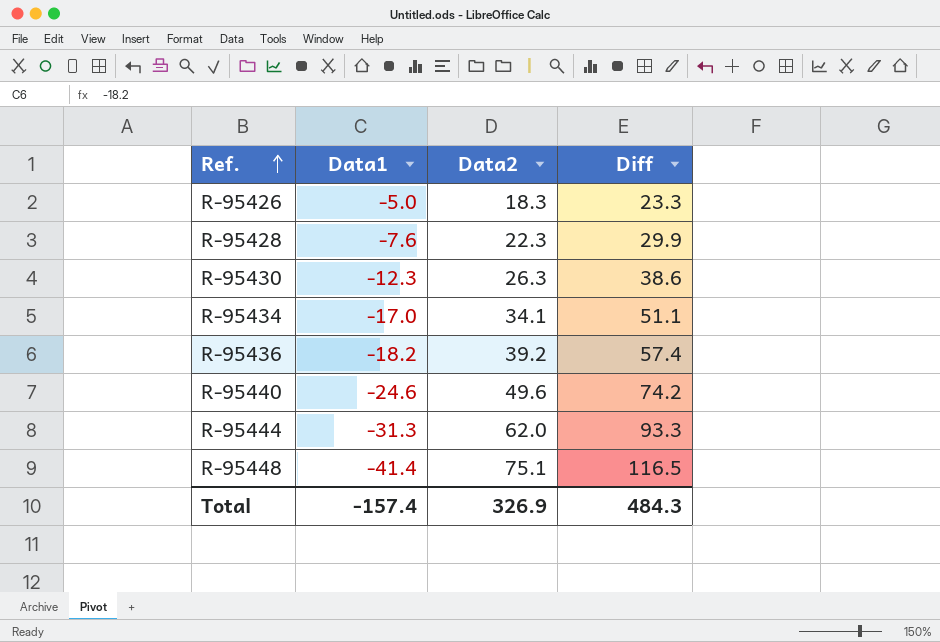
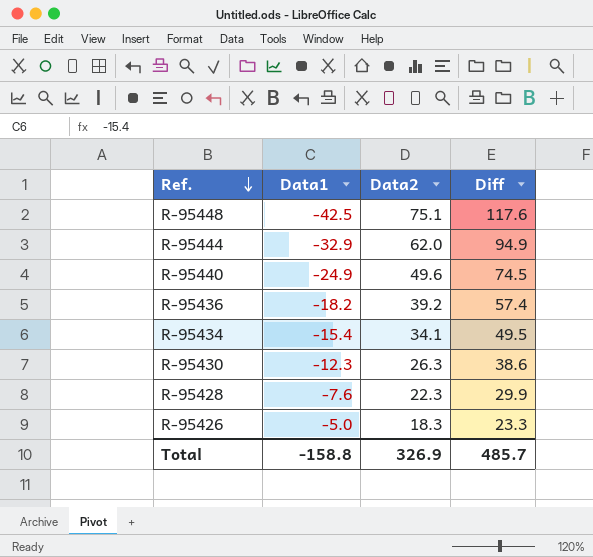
row order: Ref. ascending -> Ref. descending
R-95448 | Data1: -41.4 -> -42.5
R-95448 | Diff: 116.5 -> 117.6
R-95444 | Data1: -31.3 -> -32.9
R-95444 | Diff: 93.3 -> 94.9
R-95440 | Data1: -24.6 -> -24.9
R-95440 | Diff: 74.2 -> 74.5
R-95434 | Data1: -17.0 -> -15.4
R-95434 | Diff: 51.1 -> 49.5
Total | Data1: -157.4 -> -158.8
Total | Diff: 484.3 -> 485.7

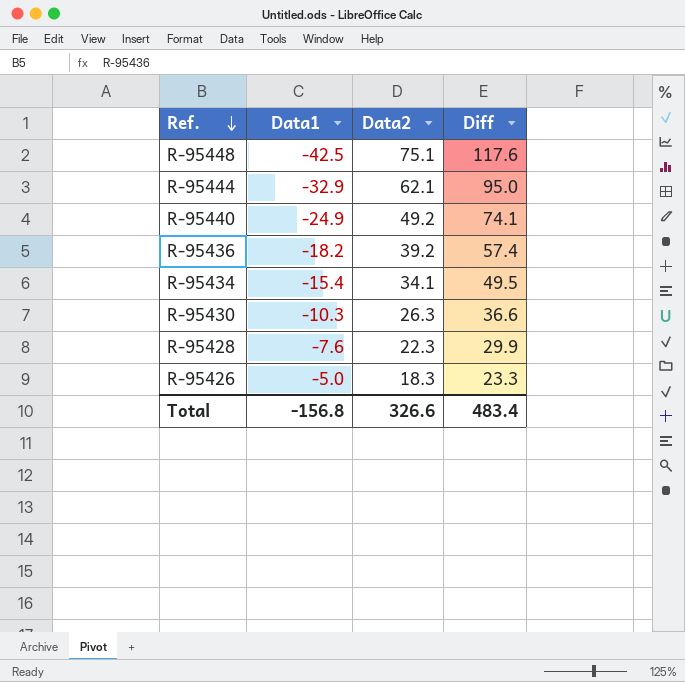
R-95444 | Data2: 62.0 -> 62.1
R-95444 | Diff: 94.9 -> 95.0
R-95440 | Data2: 49.6 -> 49.2
R-95440 | Diff: 74.5 -> 74.1
R-95430 | Data1: -12.3 -> -10.3
R-95430 | Diff: 38.6 -> 36.6
Total | Data1: -158.8 -> -156.8
Total | Data2: 326.9 -> 326.6
Total | Diff: 485.7 -> 483.4

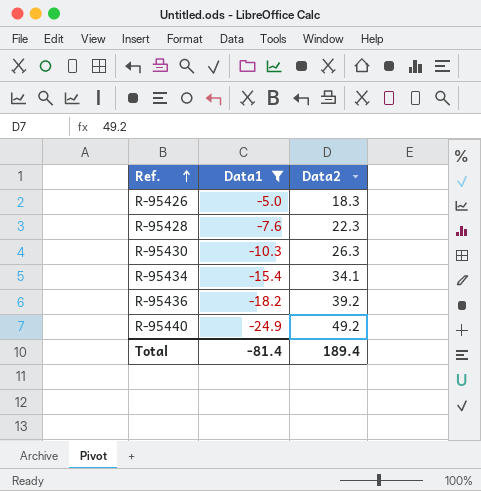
filter: none -> Data1 >= -24.9
row order: Ref. descending -> Ref. ascending
column Diff | formula: [Data2] - [Data1] -> none
Total | Data1: -156.8 -> -81.4
Total | Data2: 326.6 -> 189.4

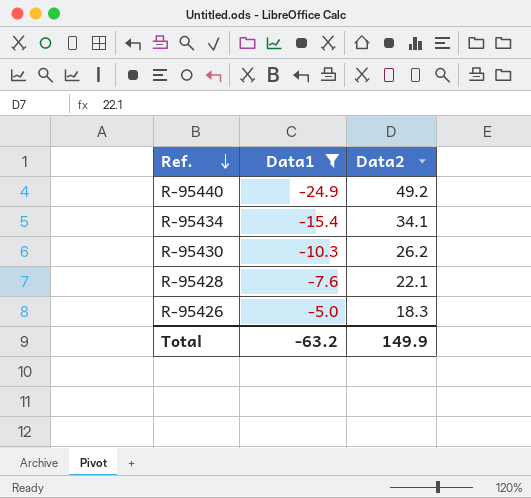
row order: Ref. ascending -> Ref. descending
row R-95436: -18.2 | 39.2 -> none
R-95430 | Data2: 26.3 -> 26.2
R-95428 | Data2: 22.3 -> 22.1
Total | Data1: -81.4 -> -63.2
Total | Data2: 189.4 -> 149.9

